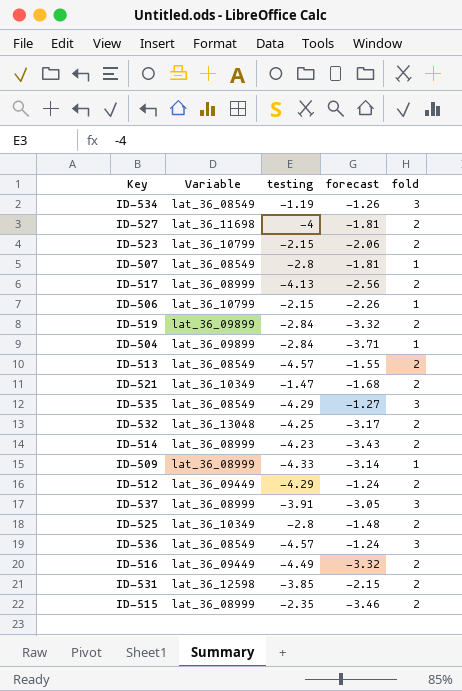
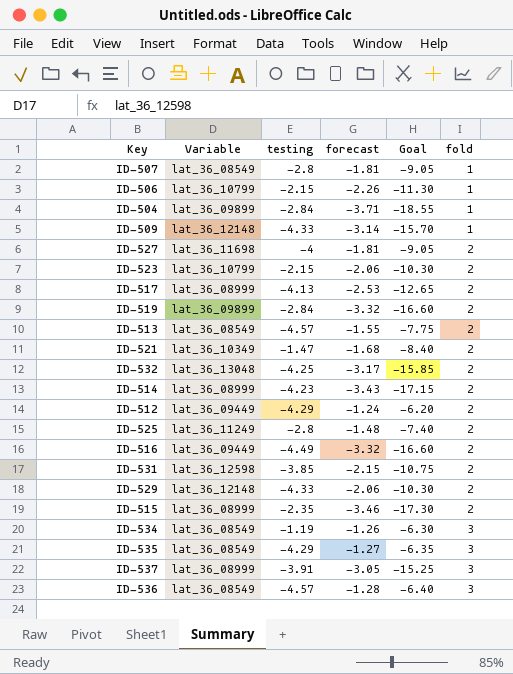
row order: none -> fold ascending
column Goal | formula: none -> [forecast] * 5
ID-509 | Variable: lat_36_08999 -> lat_36_12148
ID-517 | forecast: -2.56 -> -2.53
ID-525 | Variable: lat_36_10349 -> lat_36_11249
row ID-529: none -> lat_36_12148 | -4.33 | -2.06 | -10.30 | 2
ID-536 | forecast: -1.24 -> -1.28

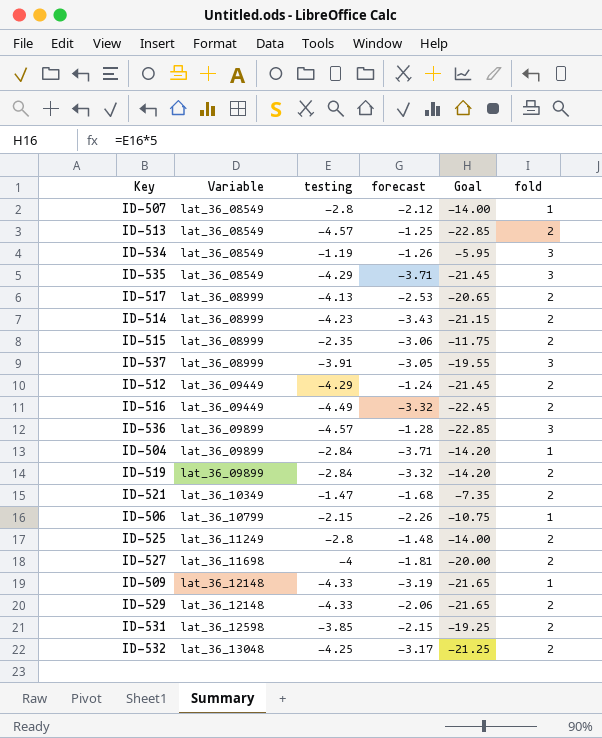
row order: fold ascending -> Variable ascending
column Goal | formula: [forecast] * 5 -> [testing] * 5
row ID-523: lat_36_10799 | -2.15 | -2.06 | -10.30 | 2 -> none
ID-507 | forecast: -1.81 -> -2.12
ID-513 | forecast: -1.55 -> -1.25
ID-535 | forecast: -1.27 -> -3.71
ID-515 | forecast: -3.46 -> -3.06
ID-536 | Variable: lat_36_08549 -> lat_36_09899
ID-509 | forecast: -3.14 -> -3.19

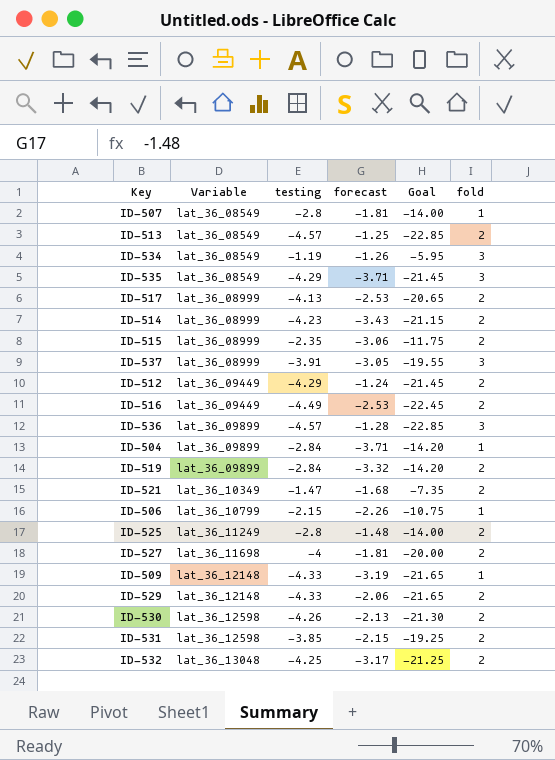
ID-507 | forecast: -2.12 -> -1.81
ID-516 | forecast: -3.32 -> -2.53
row ID-530: none -> lat_36_12598 | -4.26 | -2.13 | -21.30 | 2

